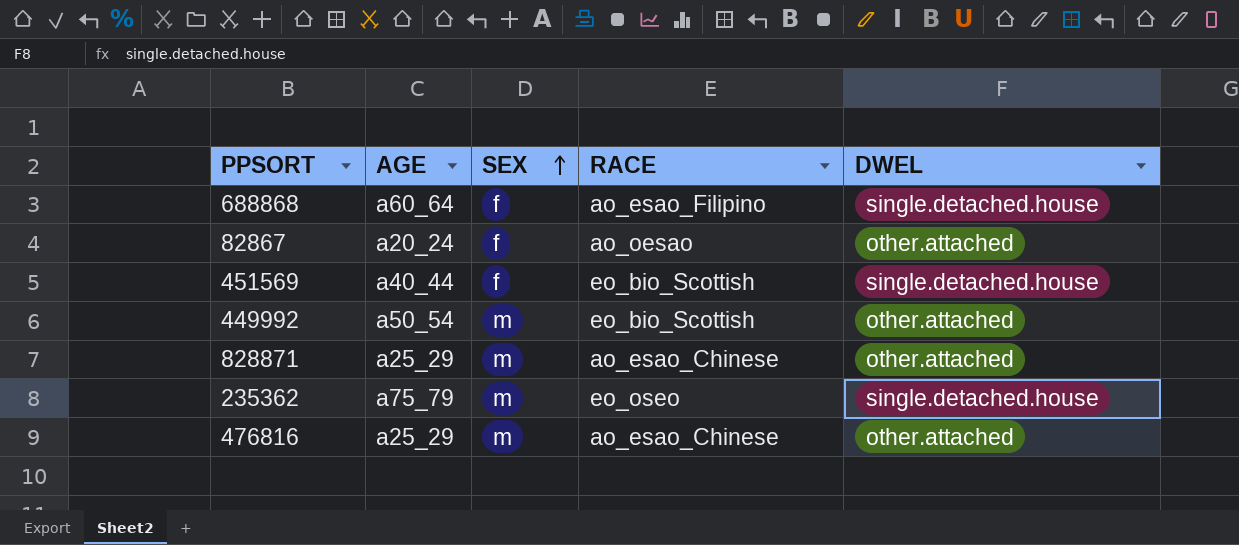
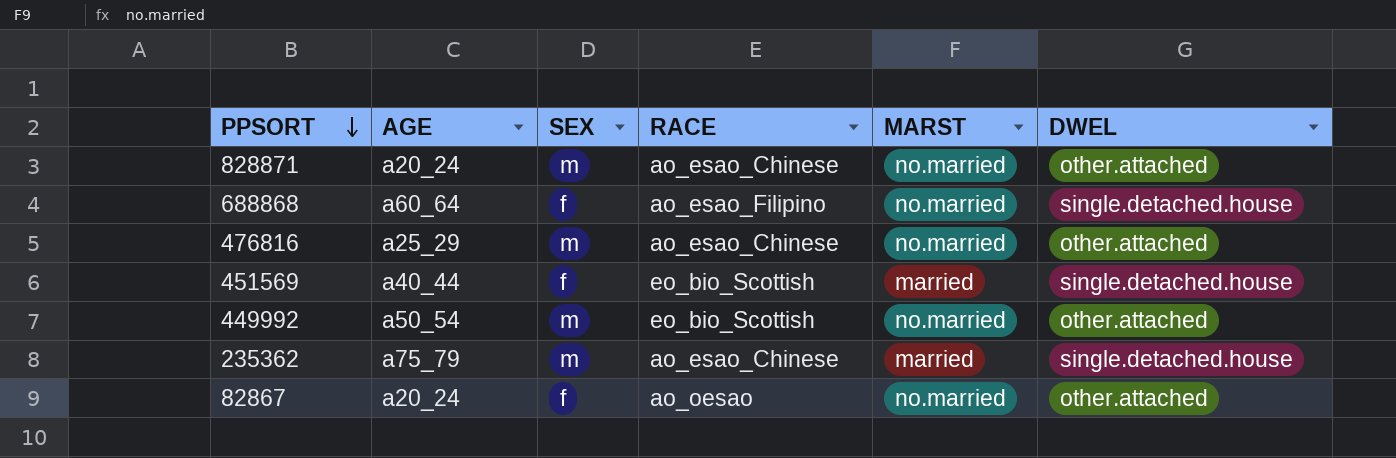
row order: SEX ascending -> PPSORT descending
column MARST | position: none -> 5
828871 | AGE: a25_29 -> a20_24
235362 | RACE: eo_oseo -> ao_esao_Chinese

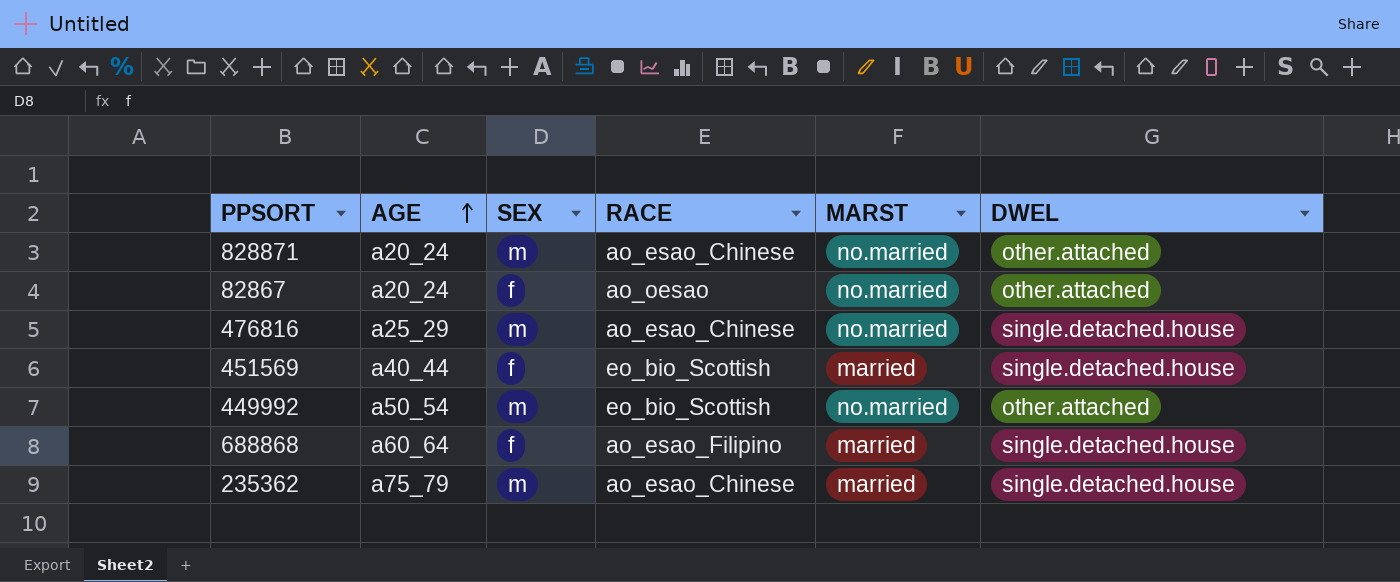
row order: PPSORT descending -> AGE ascending
476816 | DWEL: other.attached -> single.detached.house
688868 | MARST: no.married -> married

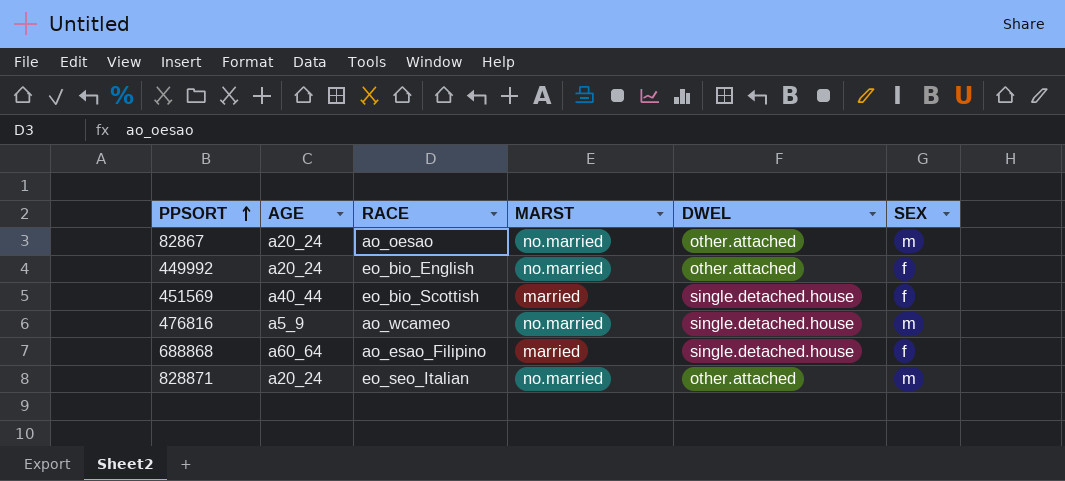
row order: AGE ascending -> PPSORT ascending
column SEX | position: 3 -> 6
row 235362: a75_79 | m | ao_esao_Chinese | married | single.detached.house -> none
82867 | SEX: f -> m
449992 | AGE: a50_54 -> a20_24
449992 | RACE: eo_bio_Scottish -> eo_bio_English
449992 | SEX: m -> f
476816 | AGE: a25_29 -> a5_9
476816 | RACE: ao_esao_Chinese -> ao_wcameo
828871 | RACE: ao_esao_Chinese -> eo_seo_Italian

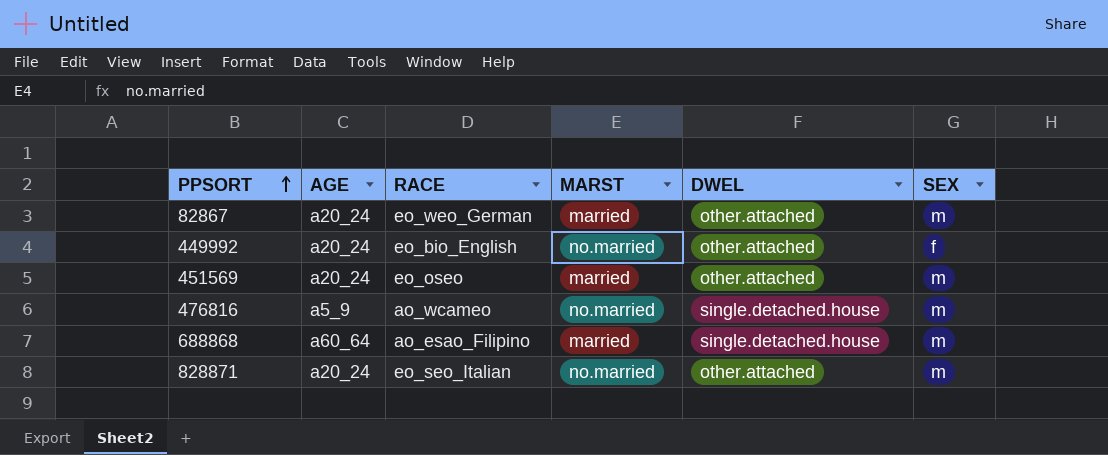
82867 | RACE: ao_oesao -> eo_weo_German
82867 | MARST: no.married -> married
451569 | AGE: a40_44 -> a20_24
451569 | RACE: eo_bio_Scottish -> eo_oseo
451569 | DWEL: single.detached.house -> other.attached
451569 | SEX: f -> m
688868 | SEX: f -> m

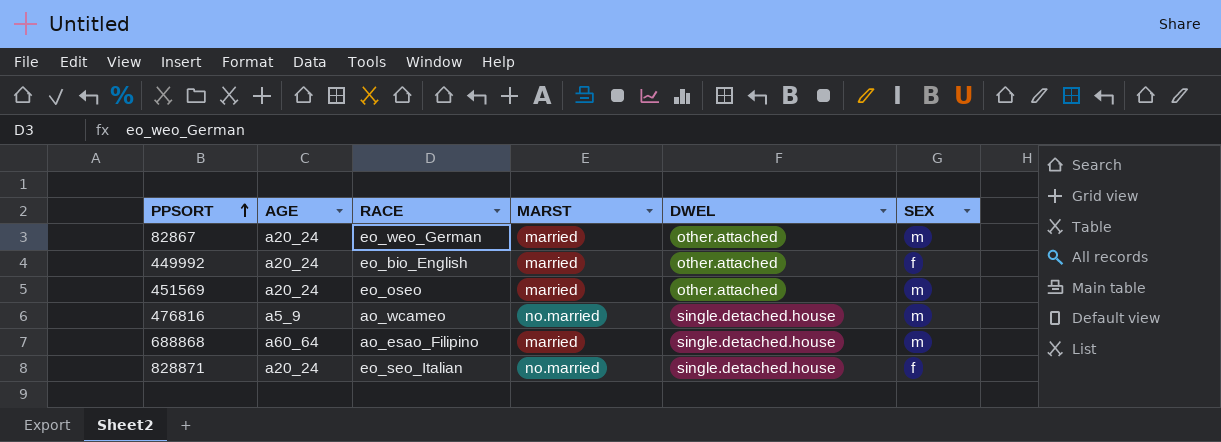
449992 | MARST: no.married -> married
828871 | DWEL: other.attached -> single.detached.house
828871 | SEX: m -> f

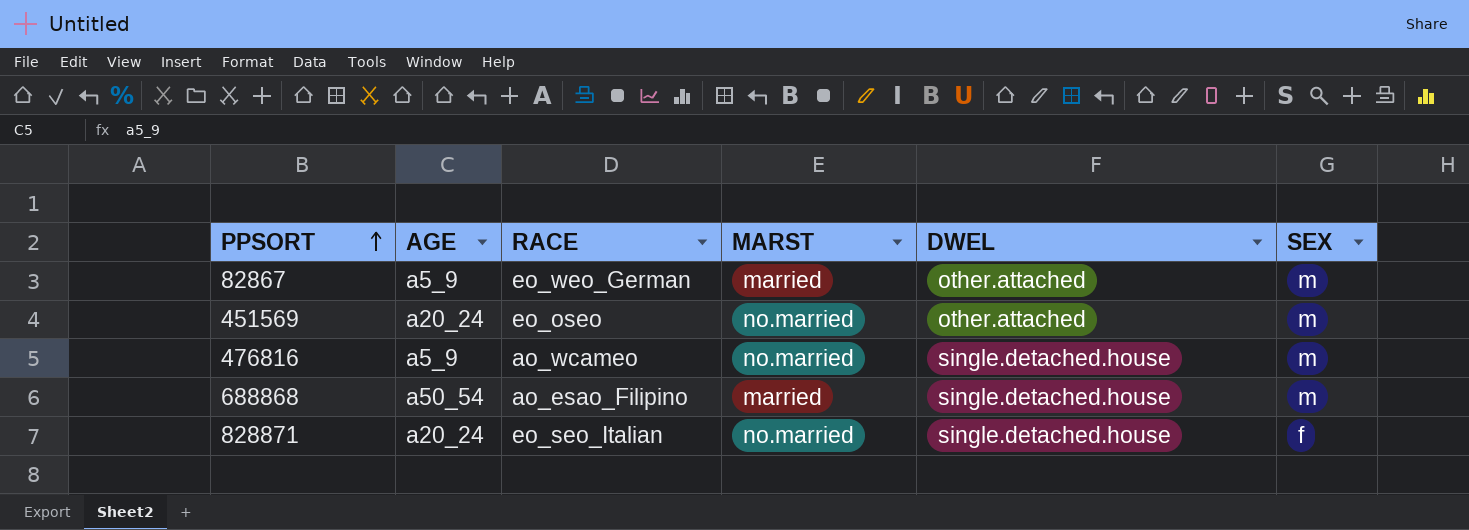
row 449992: a20_24 | eo_bio_English | married | other.attached | f -> none
82867 | AGE: a20_24 -> a5_9
451569 | MARST: married -> no.married
688868 | AGE: a60_64 -> a50_54

